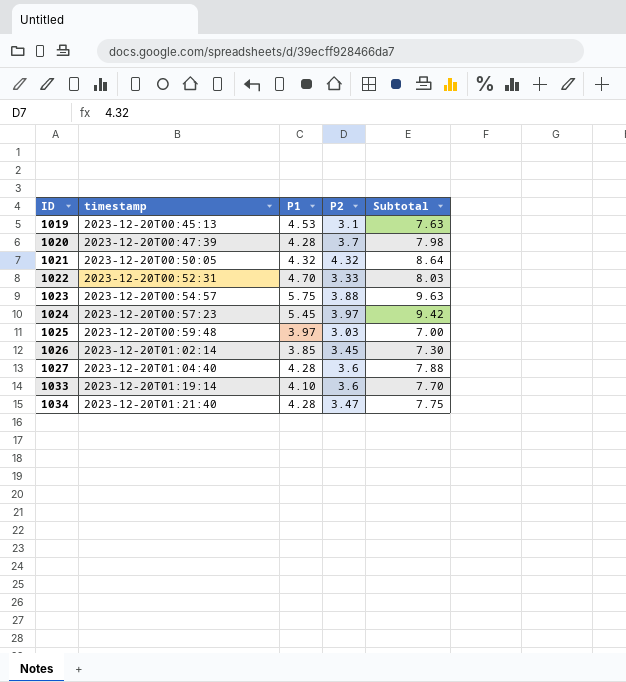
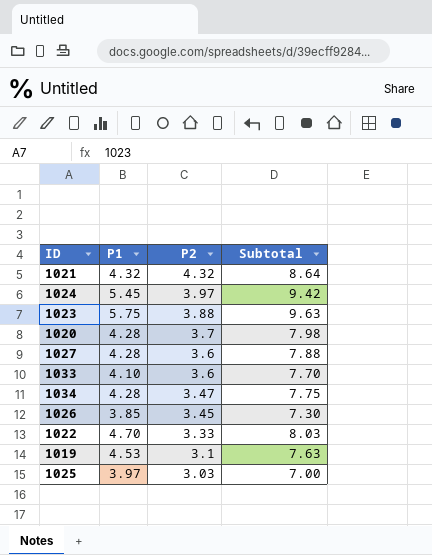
row order: ID ascending -> P2 descending
column timestamp | position: 2 -> none

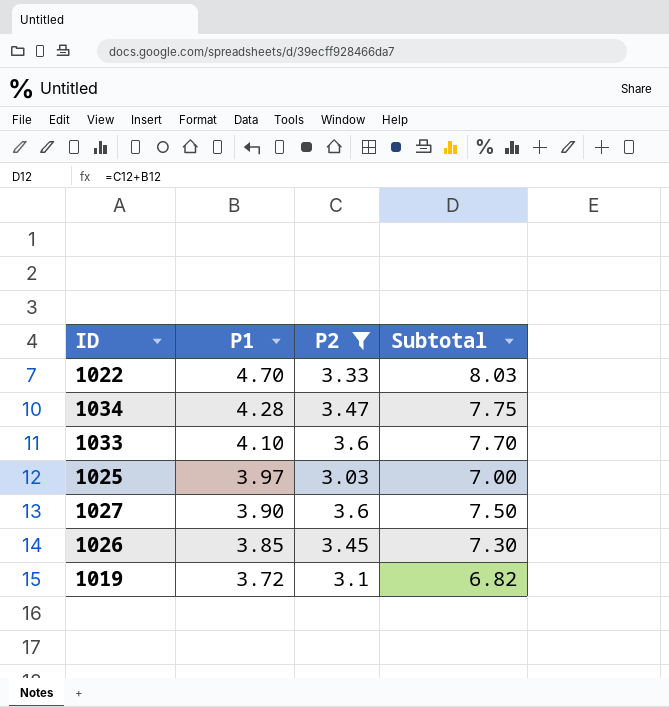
filter: none -> P2 <= 3.6
row order: P2 descending -> P1 descending
1027 | P1: 4.28 -> 3.90
1027 | Subtotal: 7.88 -> 7.50
1019 | P1: 4.53 -> 3.72
1019 | Subtotal: 7.63 -> 6.82

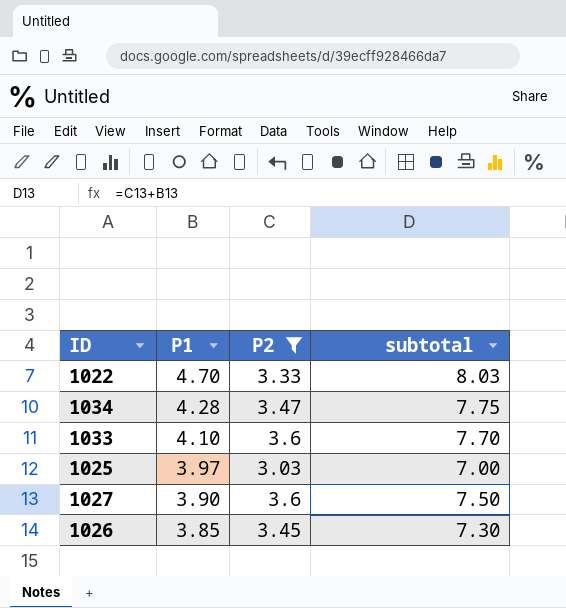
column name: Subtotal -> subtotal
row 1019: 3.72 | 3.1 | 6.82 -> none

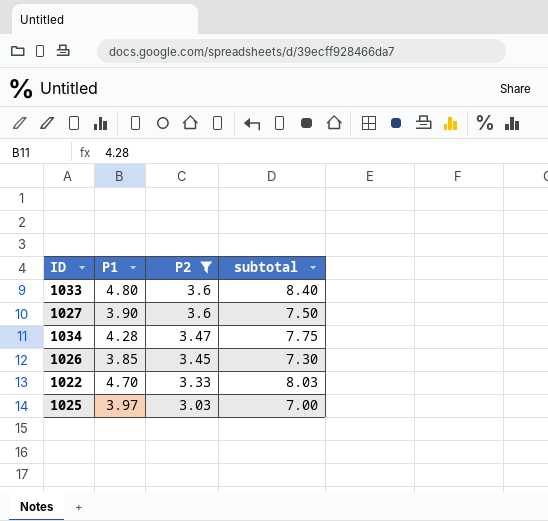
row order: P1 descending -> P2 descending
1033 | P1: 4.10 -> 4.80
1033 | subtotal: 7.70 -> 8.40

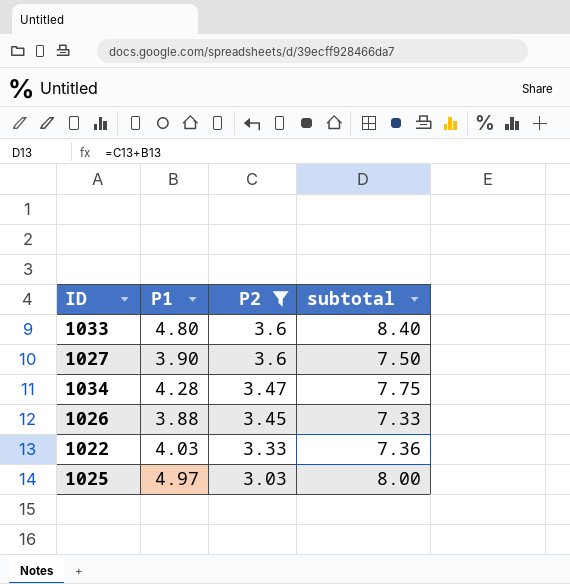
1026 | P1: 3.85 -> 3.88
1026 | subtotal: 7.30 -> 7.33
1022 | P1: 4.70 -> 4.03
1022 | subtotal: 8.03 -> 7.36
1025 | P1: 3.97 -> 4.97
1025 | subtotal: 7.00 -> 8.00

